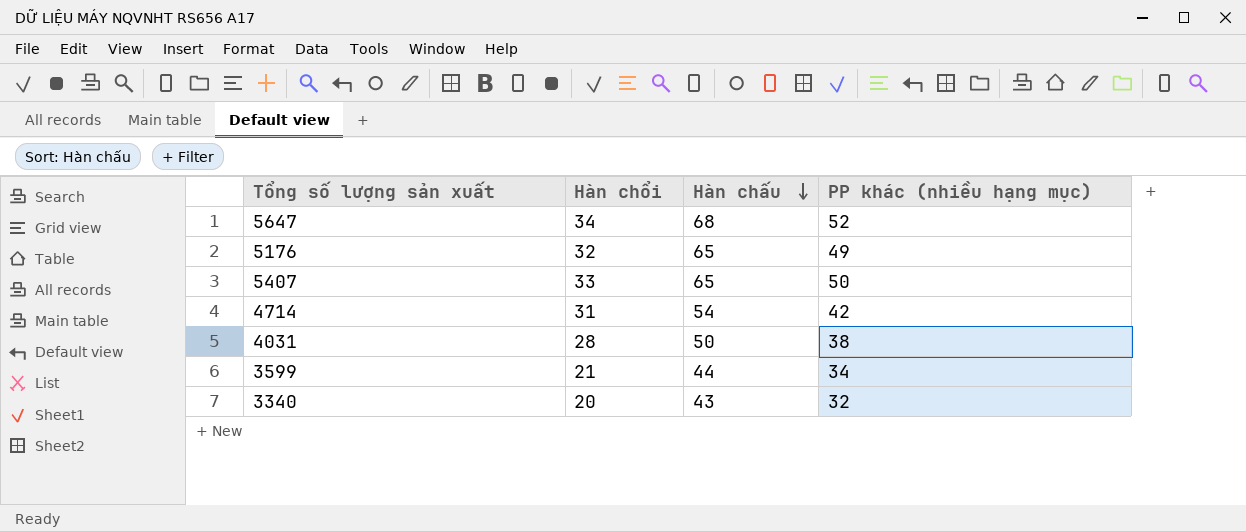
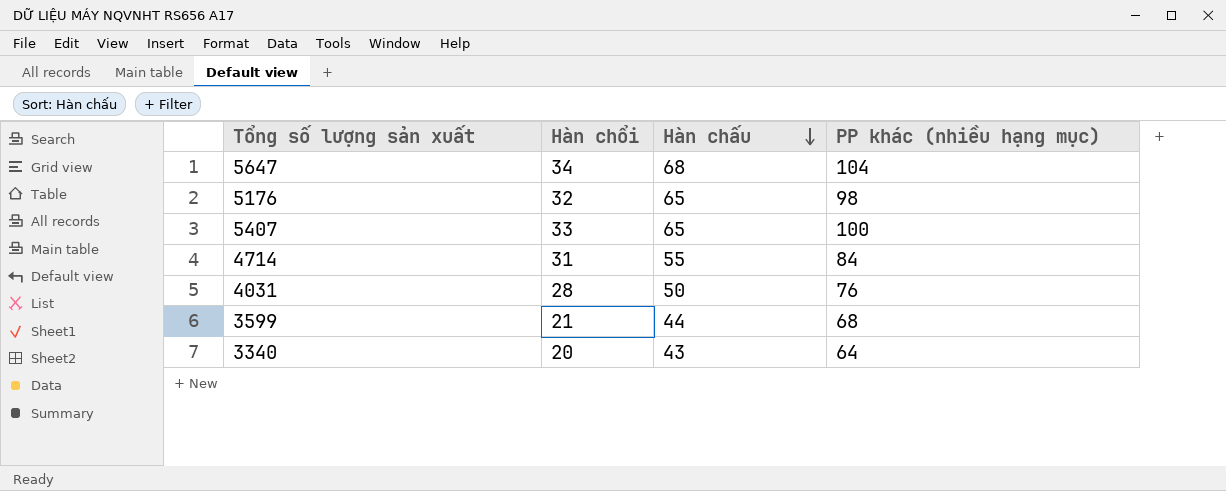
5647 | PP khác (nhiều hạng mục): 52 -> 104
5176 | PP khác (nhiều hạng mục): 49 -> 98
5407 | PP khác (nhiều hạng mục): 50 -> 100
4714 | Hàn chấu: 54 -> 55
4714 | PP khác (nhiều hạng mục): 42 -> 84
4031 | PP khác (nhiều hạng mục): 38 -> 76
3599 | PP khác (nhiều hạng mục): 34 -> 68
3340 | PP khác (nhiều hạng mục): 32 -> 64

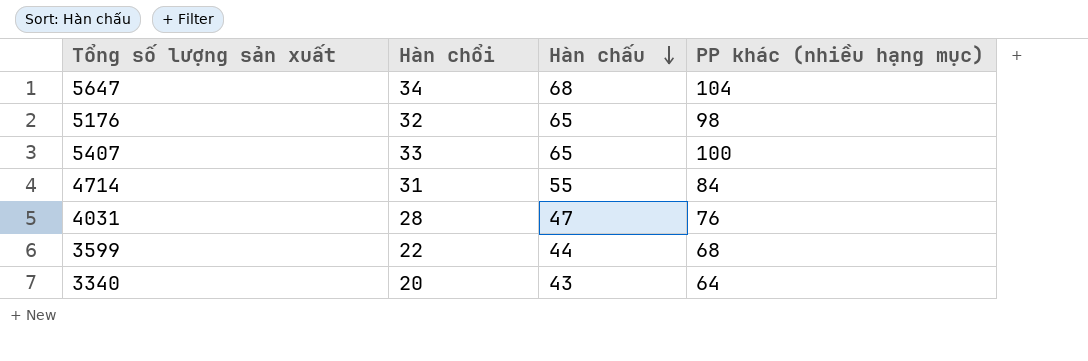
4031 | Hàn chấu: 50 -> 47
3599 | Hàn chổi: 21 -> 22

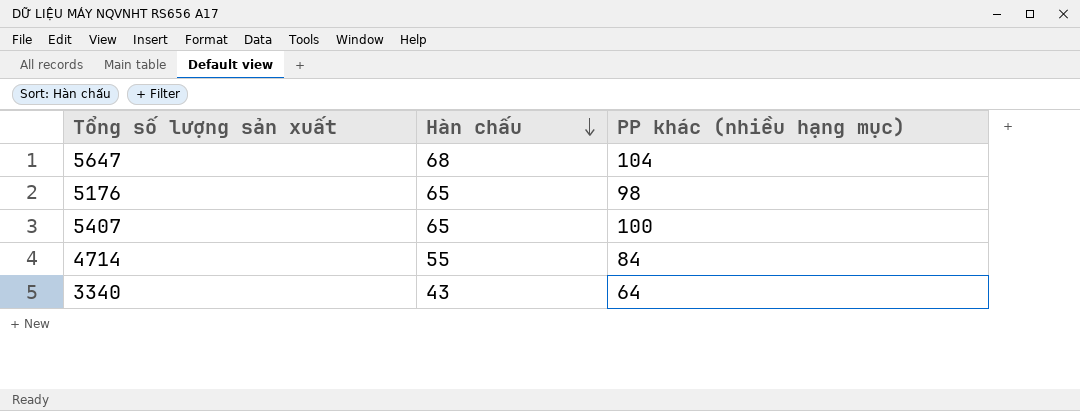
column Hàn chổi | position: 2 -> none
row 4031: 28 | 47 | 76 -> none
row 3599: 22 | 44 | 68 -> none

